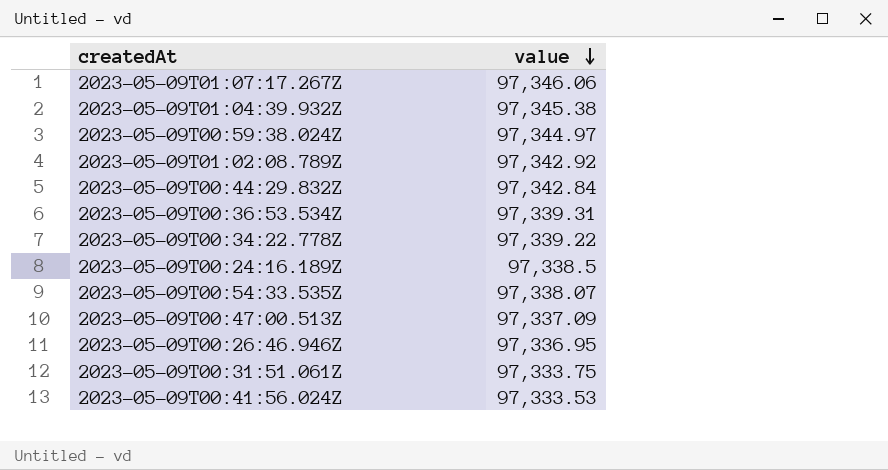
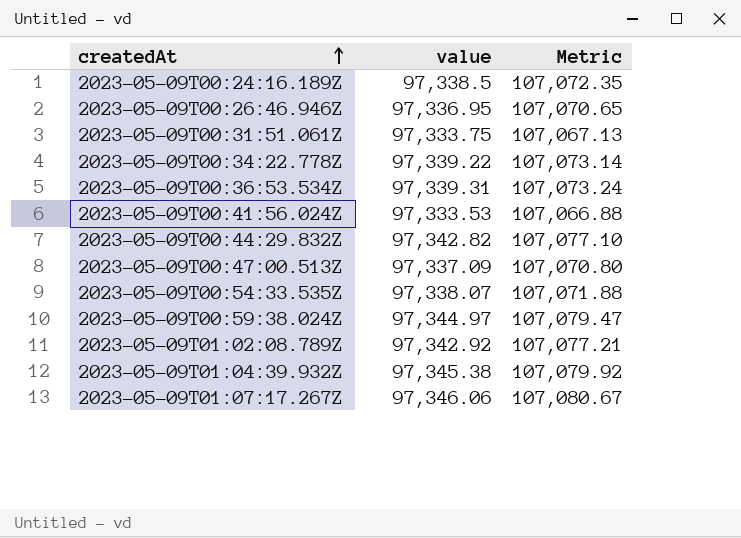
row order: value descending -> createdAt ascending
column Metric | formula: none -> [value] * 1.1
2023-05-09T00:44:29.832Z | value: 97,342.84 -> 97,342.82

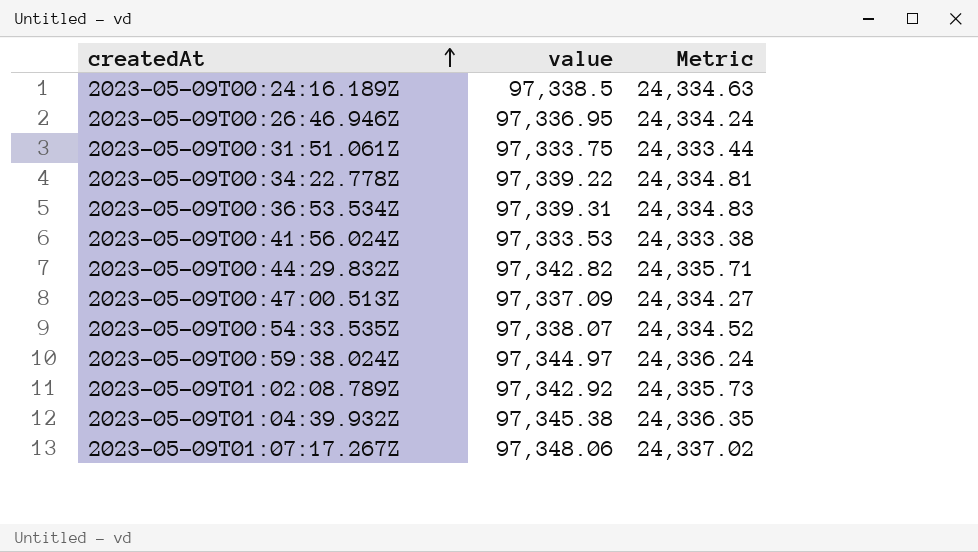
column Metric | formula: [value] * 1.1 -> [value] * 0.25
2023-05-09T01:07:17.267Z | value: 97,346.06 -> 97,348.06

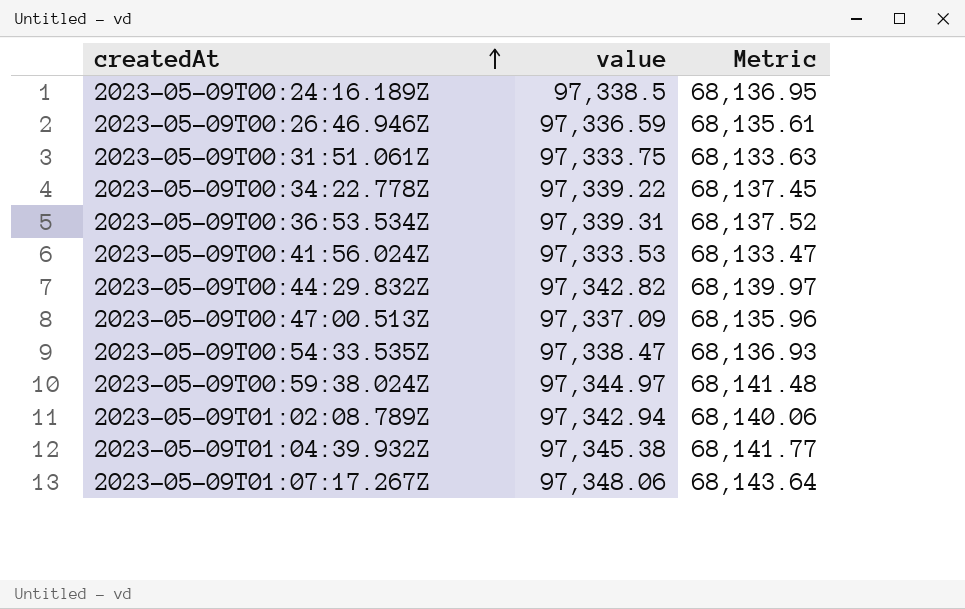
column Metric | formula: [value] * 0.25 -> [value] * 0.7
2023-05-09T00:26:46.946Z | value: 97,336.95 -> 97,336.59
2023-05-09T00:54:33.535Z | value: 97,338.07 -> 97,338.47
2023-05-09T01:02:08.789Z | value: 97,342.92 -> 97,342.94

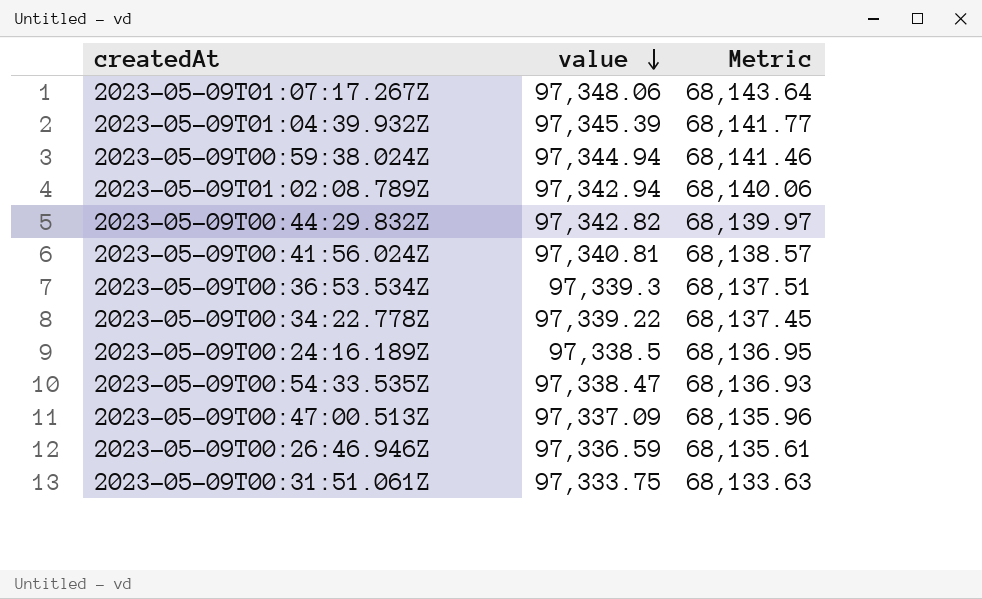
row order: createdAt ascending -> value descending
2023-05-09T01:04:39.932Z | value: 97,345.38 -> 97,345.39
2023-05-09T00:59:38.024Z | value: 97,344.97 -> 97,344.94
2023-05-09T00:59:38.024Z | Metric: 68,141.48 -> 68,141.46
2023-05-09T00:41:56.024Z | value: 97,333.53 -> 97,340.81
2023-05-09T00:41:56.024Z | Metric: 68,133.47 -> 68,138.57
2023-05-09T00:36:53.534Z | value: 97,339.31 -> 97,339.3
2023-05-09T00:36:53.534Z | Metric: 68,137.52 -> 68,137.51

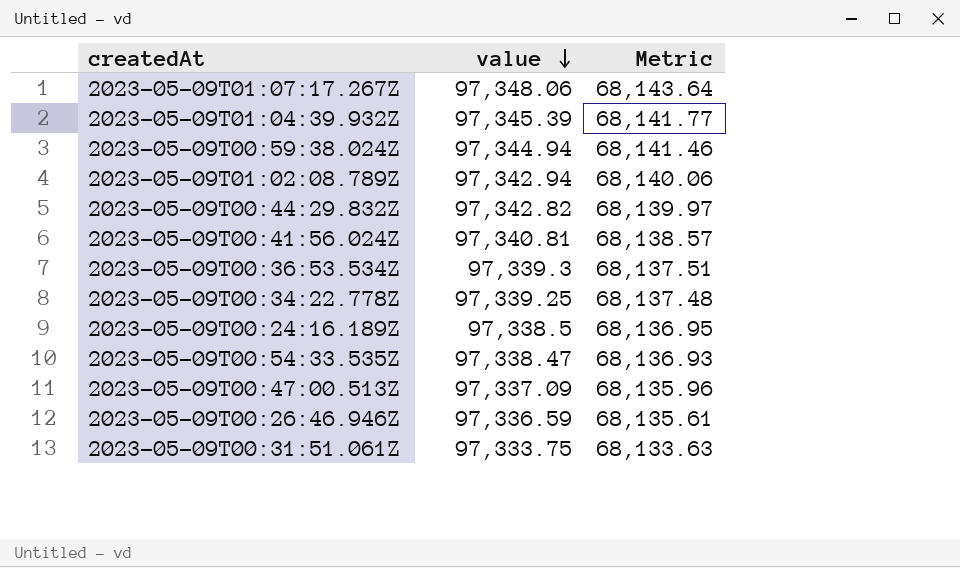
2023-05-09T00:34:22.778Z | value: 97,339.22 -> 97,339.25
2023-05-09T00:34:22.778Z | Metric: 68,137.45 -> 68,137.48

